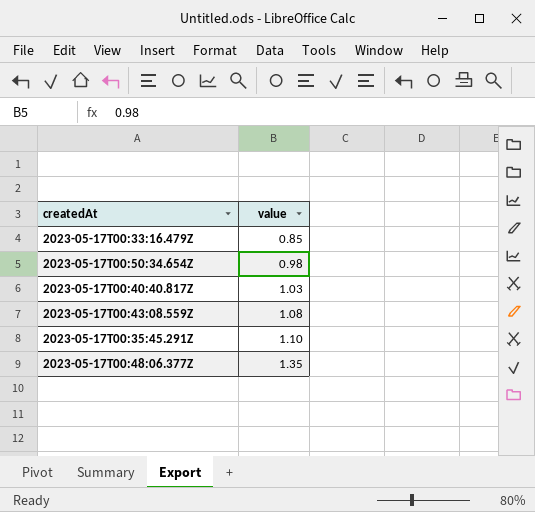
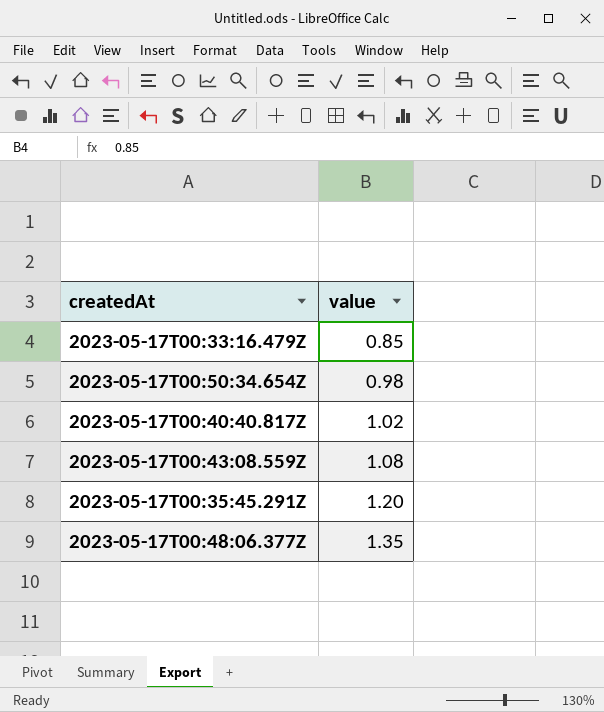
2023-05-17T00:40:40.817Z | value: 1.03 -> 1.02
2023-05-17T00:35:45.291Z | value: 1.10 -> 1.20

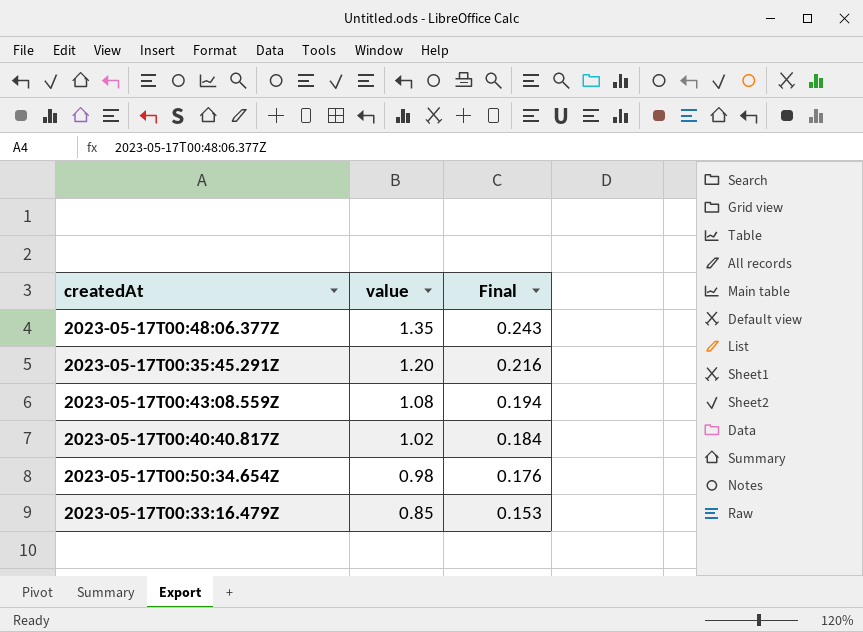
row order: value ascending -> value descending
column Final | formula: none -> [value] * 0.18

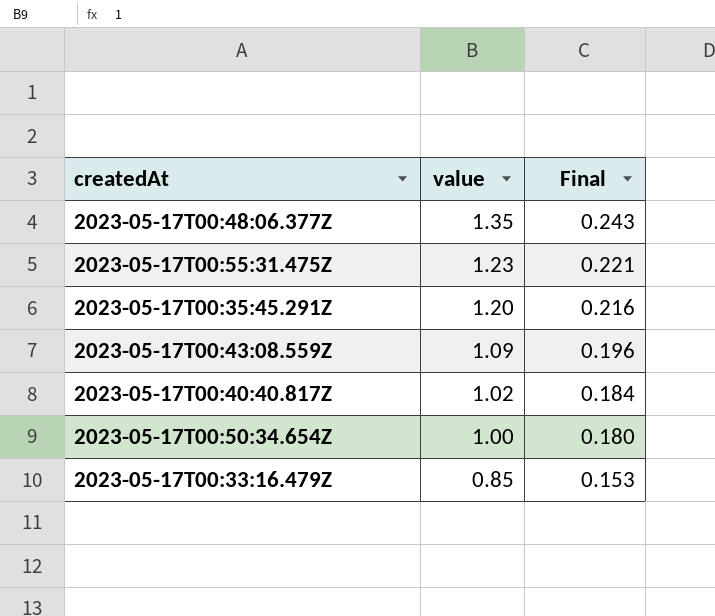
row 2023-05-17T00:55:31.475Z: none -> 1.23 | 0.221
2023-05-17T00:43:08.559Z | value: 1.08 -> 1.09
2023-05-17T00:43:08.559Z | Final: 0.194 -> 0.196
2023-05-17T00:50:34.654Z | value: 0.98 -> 1.00
2023-05-17T00:50:34.654Z | Final: 0.176 -> 0.180

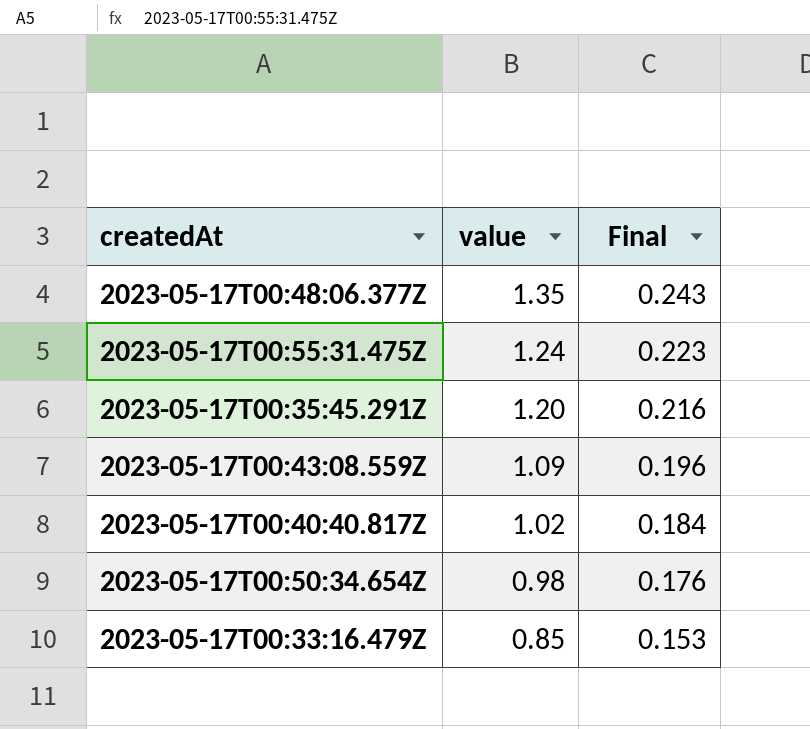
2023-05-17T00:55:31.475Z | value: 1.23 -> 1.24
2023-05-17T00:55:31.475Z | Final: 0.221 -> 0.223
2023-05-17T00:50:34.654Z | value: 1.00 -> 0.98
2023-05-17T00:50:34.654Z | Final: 0.180 -> 0.176

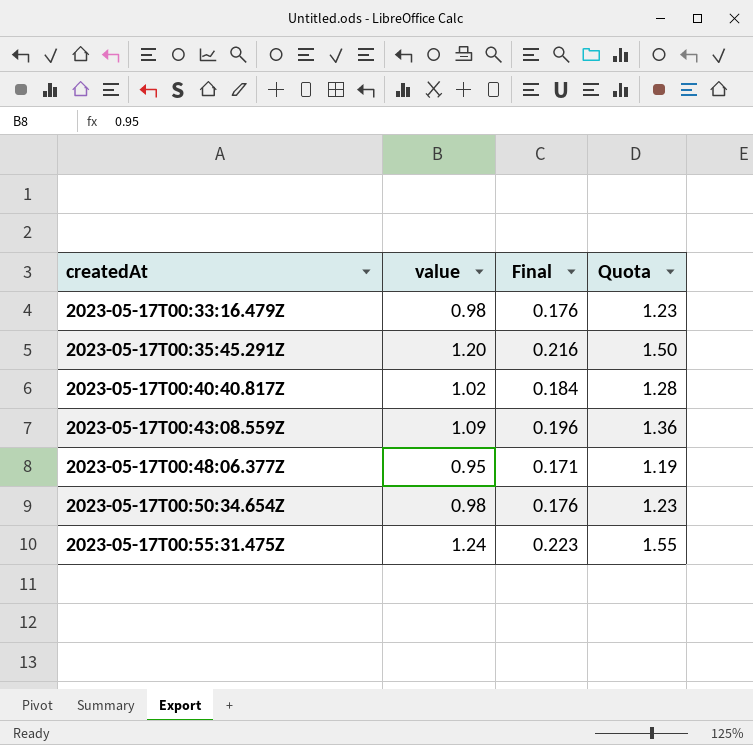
row order: value descending -> createdAt ascending
column Quota | formula: none -> [value] * 1.25
2023-05-17T00:33:16.479Z | value: 0.85 -> 0.98
2023-05-17T00:33:16.479Z | Final: 0.153 -> 0.176
2023-05-17T00:48:06.377Z | value: 1.35 -> 0.95
2023-05-17T00:48:06.377Z | Final: 0.243 -> 0.171

